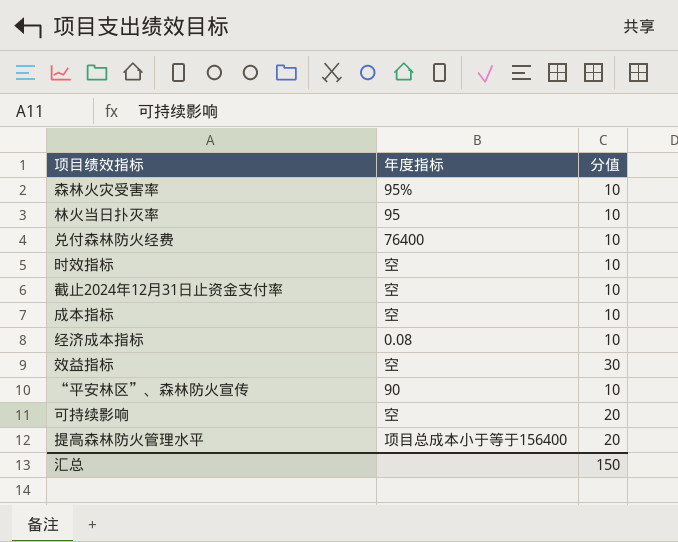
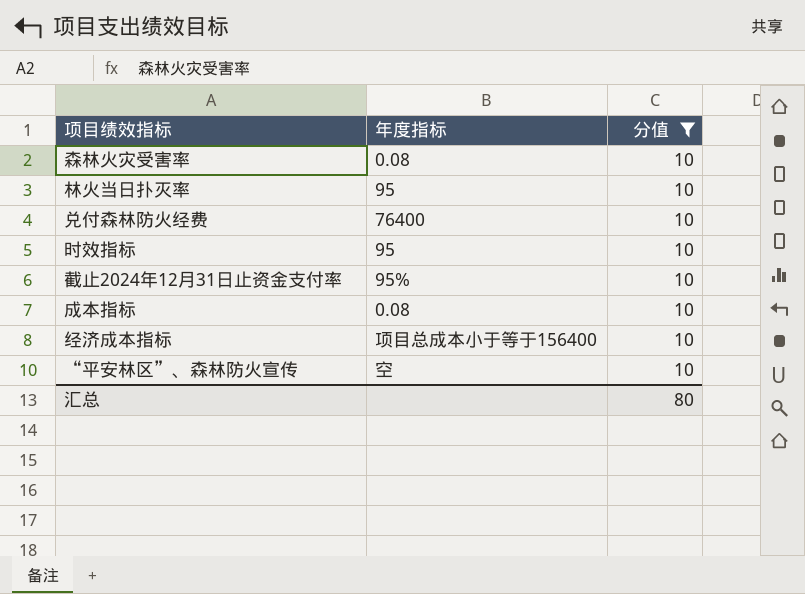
filter: none -> 分值 = 10
森林火灾受害率 | 年度指标: 95% -> 0.08
时效指标 | 年度指标: 空 -> 95
截止2024年12月31日止资金支付率 | 年度指标: 空 -> 95%
成本指标 | 年度指标: 空 -> 0.08
经济成本指标 | 年度指标: 0.08 -> 项目总成本小于等于156400
“平安林区”、森林防火宣传 | 年度指标: 90 -> 空
汇总 | 分值: 150 -> 80

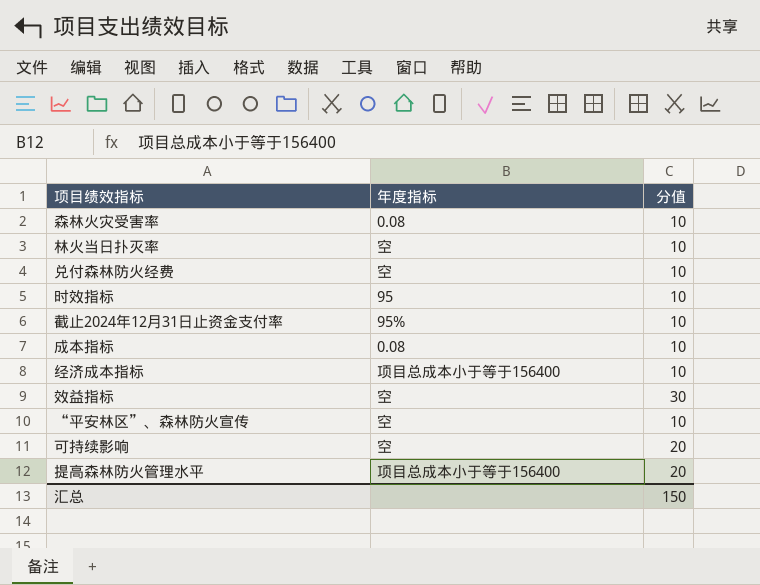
filter: 分值 = 10 -> none
林火当日扑灭率 | 年度指标: 95 -> 空
兑付森林防火经费 | 年度指标: 76400 -> 空
汇总 | 分值: 80 -> 150

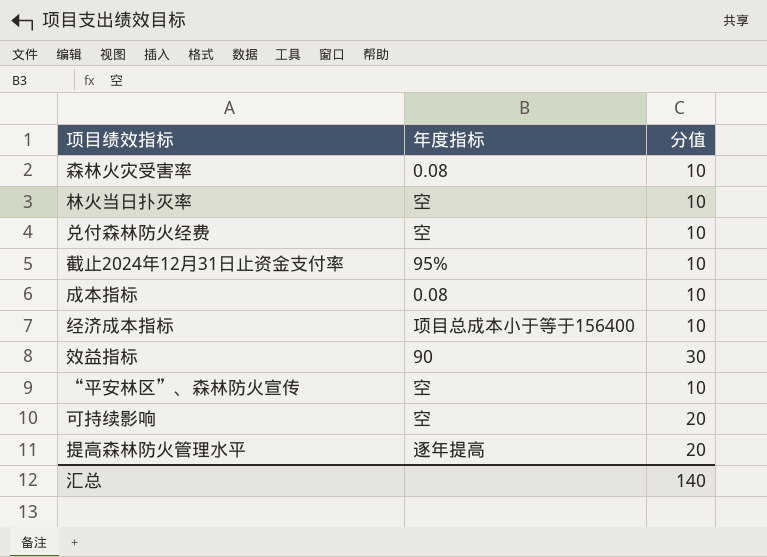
row 时效指标: 95 | 10 -> none
效益指标 | 年度指标: 空 -> 90
提高森林防火管理水平 | 年度指标: 项目总成本小于等于156400 -> 逐年提高
汇总 | 分值: 150 -> 140

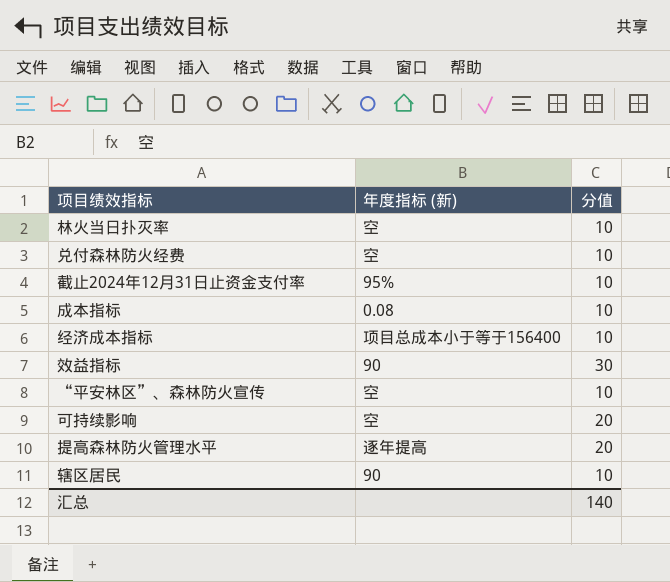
column name: 年度指标 -> 年度指标 (新)
row 森林火灾受害率: 0.08 | 10 -> none
row 辖区居民: none -> 90 | 10

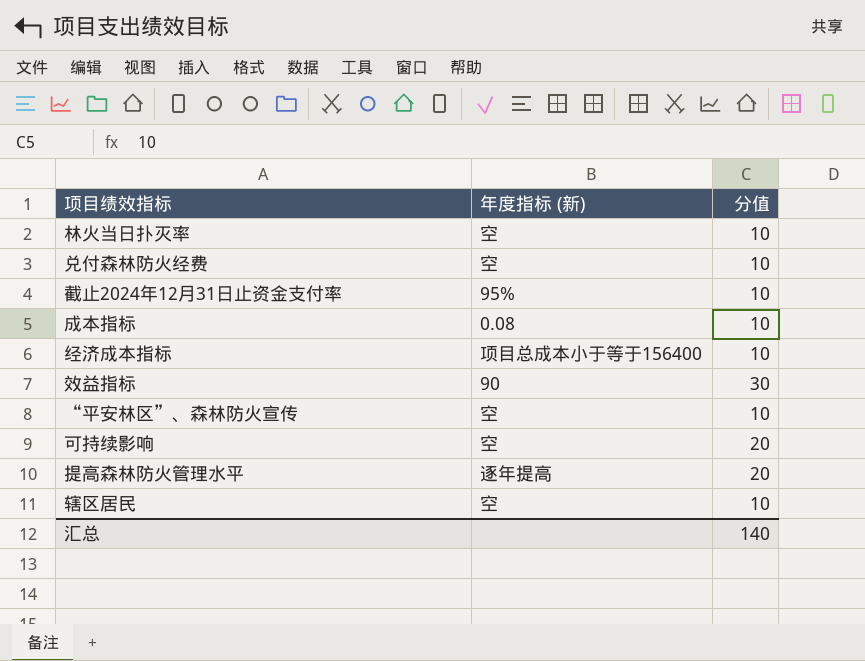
辖区居民 | 年度指标 (新): 90 -> 空

